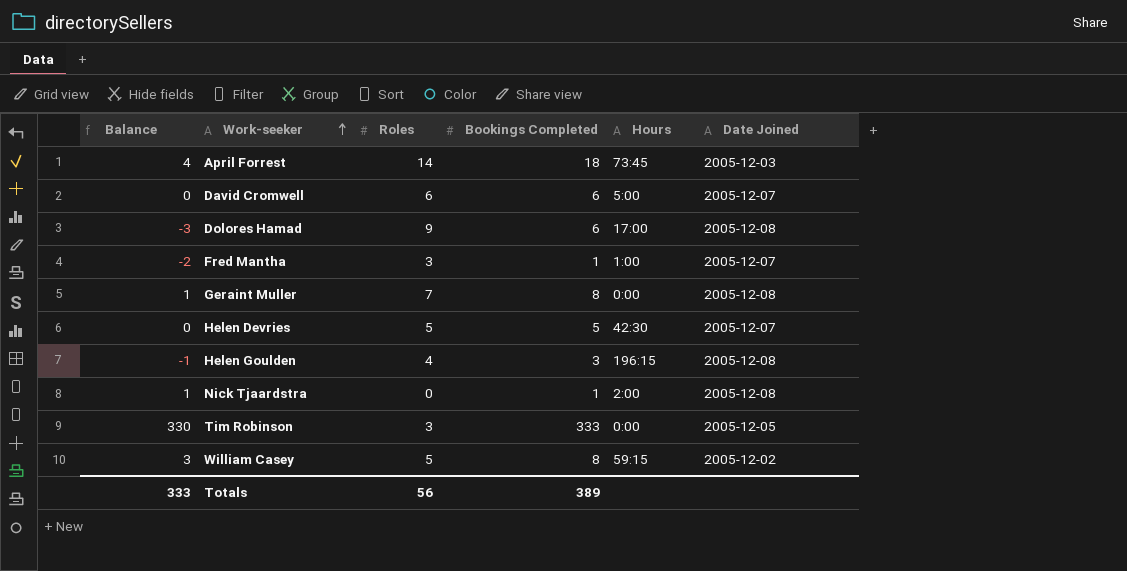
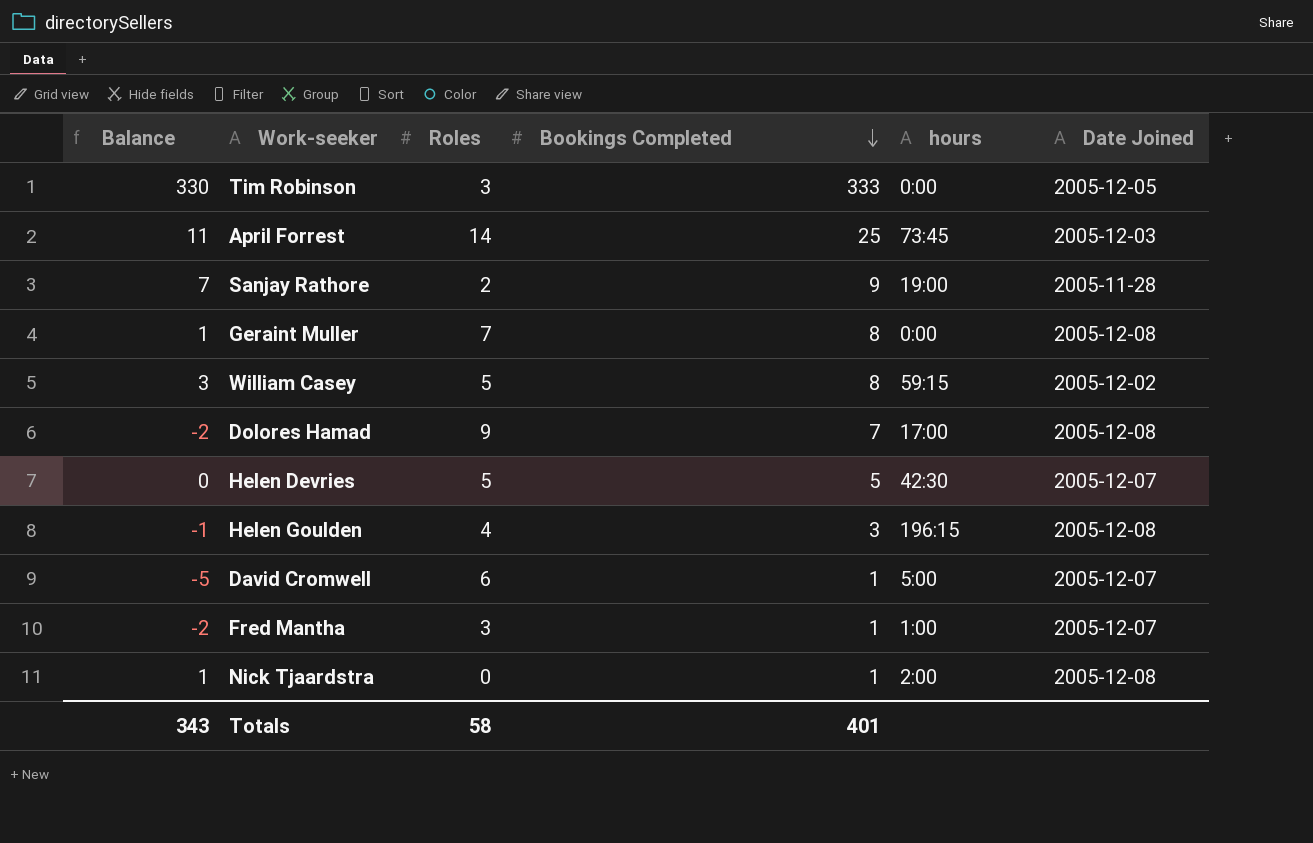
row order: Work-seeker ascending -> Bookings Completed descending
column name: Hours -> hours
April Forrest | Balance: 4 -> 11
April Forrest | Bookings Completed: 18 -> 25
row Sanjay Rathore: none -> 7 | 2 | 9 | 19:00 | 2005-11-28
Dolores Hamad | Balance: -3 -> -2
Dolores Hamad | Bookings Completed: 6 -> 7
David Cromwell | Balance: 0 -> -5
David Cromwell | Bookings Completed: 6 -> 1
Totals | Balance: 333 -> 343
Totals | Roles: 56 -> 58
Totals | Bookings Completed: 389 -> 401

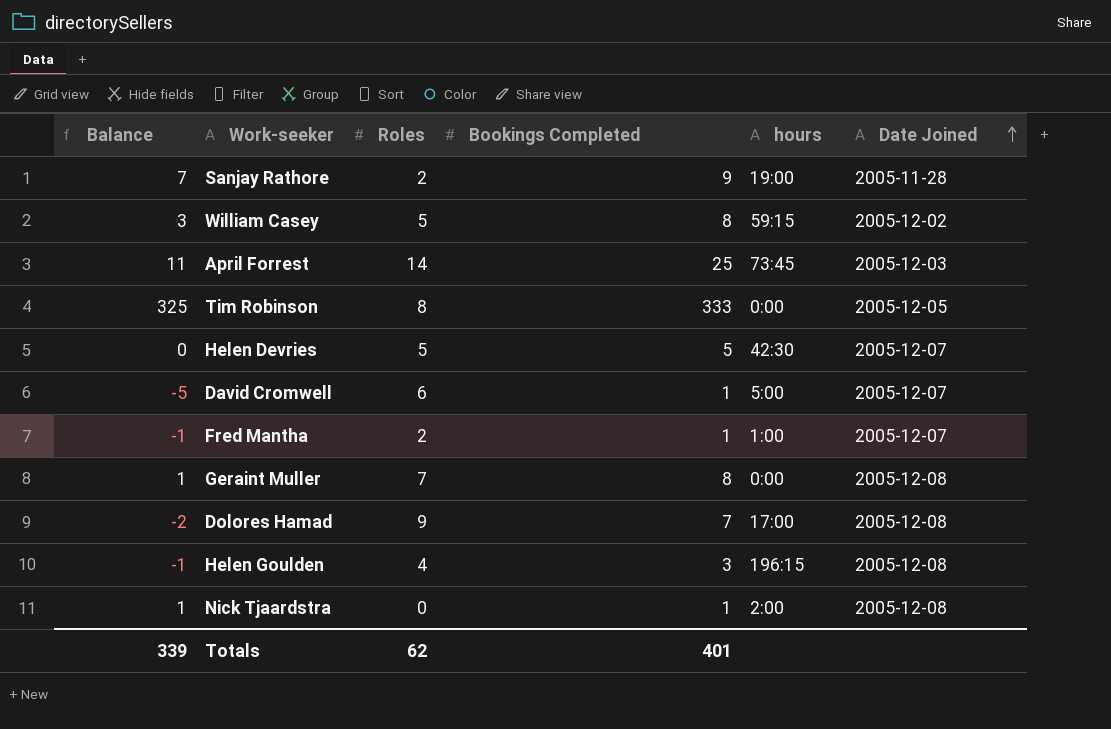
row order: Bookings Completed descending -> Date Joined ascending
Tim Robinson | Balance: 330 -> 325
Tim Robinson | Roles: 3 -> 8
Fred Mantha | Balance: -2 -> -1
Fred Mantha | Roles: 3 -> 2
Totals | Balance: 343 -> 339
Totals | Roles: 58 -> 62

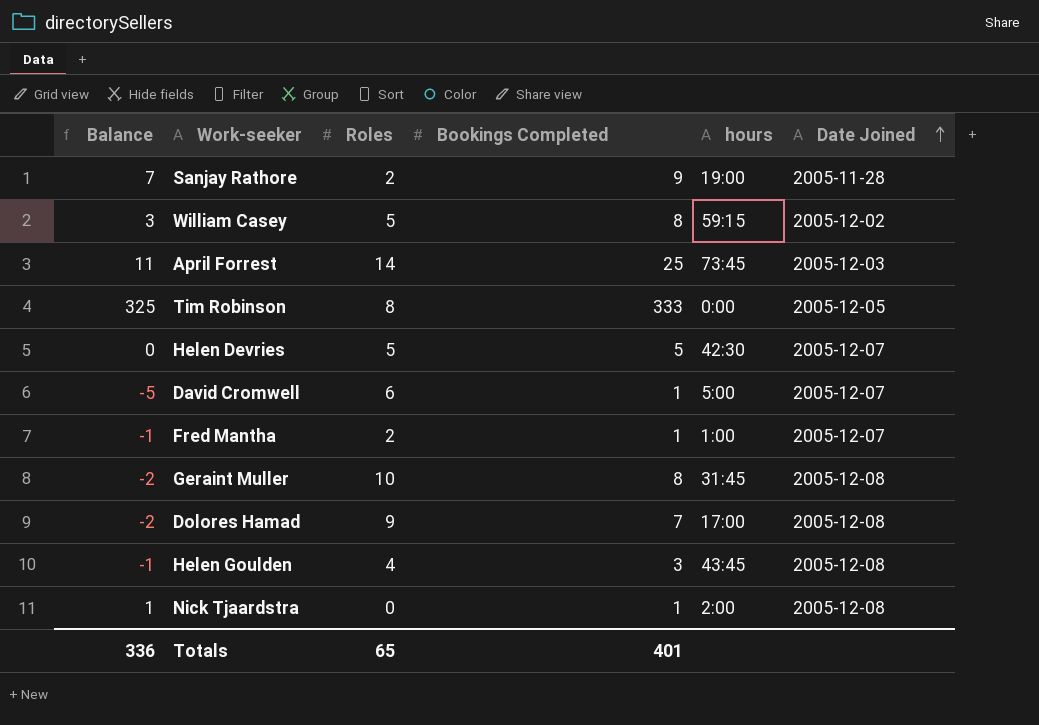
Geraint Muller | Balance: 1 -> -2
Geraint Muller | Roles: 7 -> 10
Geraint Muller | hours: 0:00 -> 31:45
Helen Goulden | hours: 196:15 -> 43:45
Totals | Balance: 339 -> 336
Totals | Roles: 62 -> 65

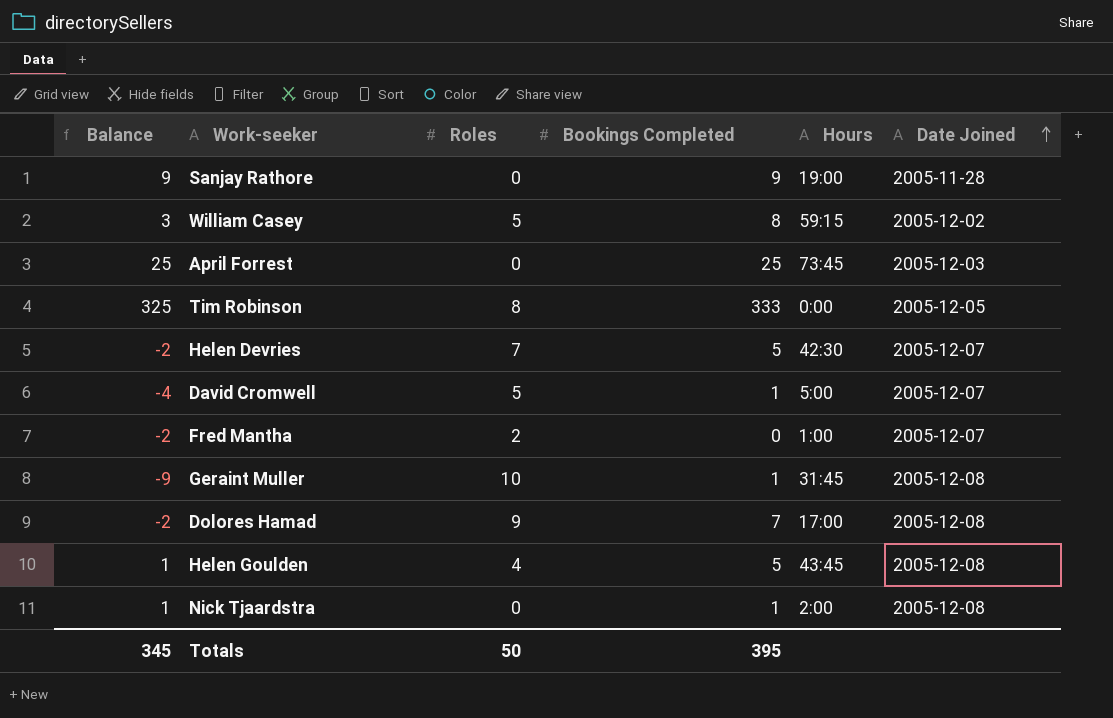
column name: hours -> Hours
Sanjay Rathore | Balance: 7 -> 9
Sanjay Rathore | Roles: 2 -> 0
April Forrest | Balance: 11 -> 25
April Forrest | Roles: 14 -> 0
Helen Devries | Balance: 0 -> -2
Helen Devries | Roles: 5 -> 7
David Cromwell | Balance: -5 -> -4
David Cromwell | Roles: 6 -> 5
Fred Mantha | Balance: -1 -> -2
Fred Mantha | Bookings Completed: 1 -> 0
Geraint Muller | Balance: -2 -> -9
Geraint Muller | Bookings Completed: 8 -> 1
Helen Goulden | Balance: -1 -> 1
Helen Goulden | Bookings Completed: 3 -> 5
Totals | Balance: 336 -> 345
Totals | Roles: 65 -> 50
Totals | Bookings Completed: 401 -> 395

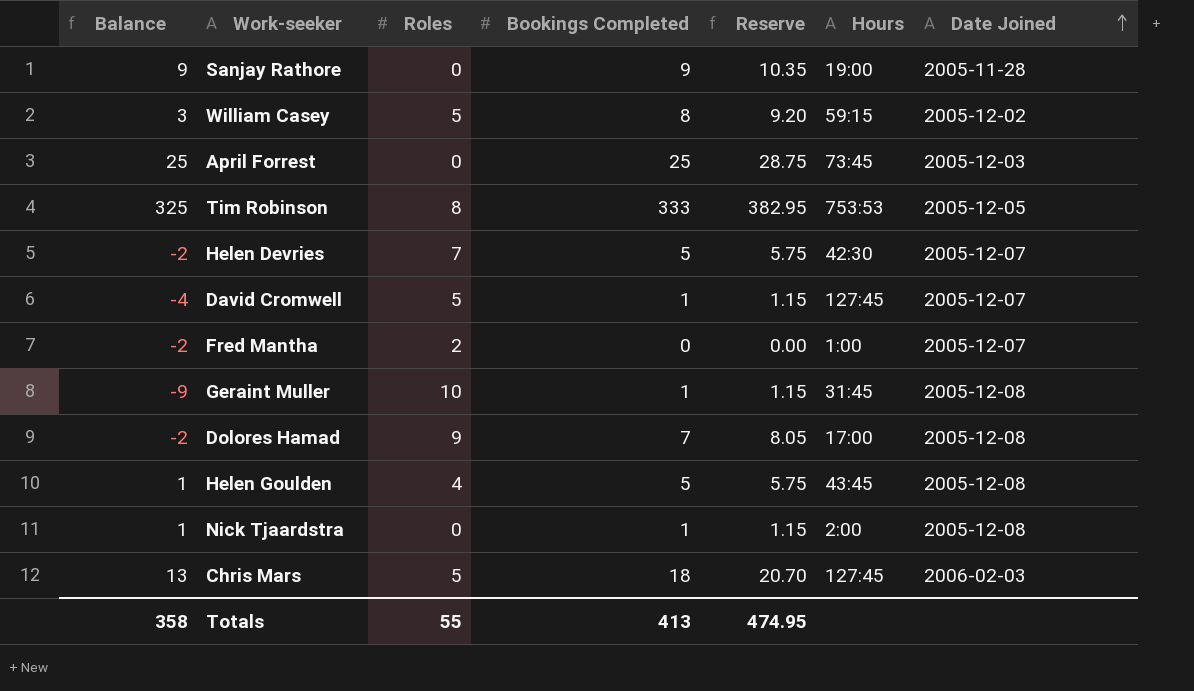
column Reserve | formula: none -> [Bookings Completed] * 1.15
Tim Robinson | Hours: 0:00 -> 753:53
David Cromwell | Hours: 5:00 -> 127:45
row Chris Mars: none -> 13 | 5 | 18 | 20.70 | 127:45 | 2006-02-03
Totals | Balance: 345 -> 358
Totals | Roles: 50 -> 55
Totals | Bookings Completed: 395 -> 413

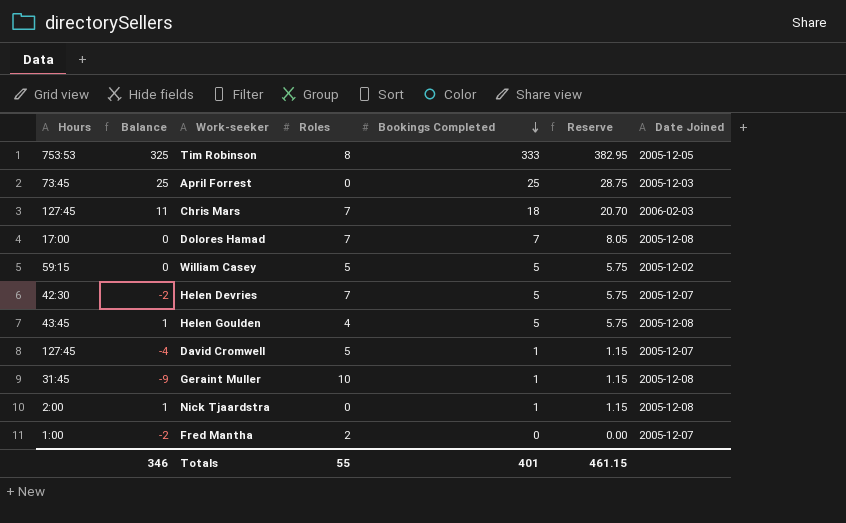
row order: Date Joined ascending -> Bookings Completed descending
column Hours | position: 6 -> 1
row Sanjay Rathore: 9 | 0 | 9 | 10.35 | 19:00 | 2005-11-28 -> none
Chris Mars | Balance: 13 -> 11
Chris Mars | Roles: 5 -> 7
Dolores Hamad | Balance: -2 -> 0
Dolores Hamad | Roles: 9 -> 7
William Casey | Balance: 3 -> 0
William Casey | Bookings Completed: 8 -> 5
William Casey | Reserve: 9.20 -> 5.75
Totals | Balance: 358 -> 346
Totals | Bookings Completed: 413 -> 401
Totals | Reserve: 474.95 -> 461.15

